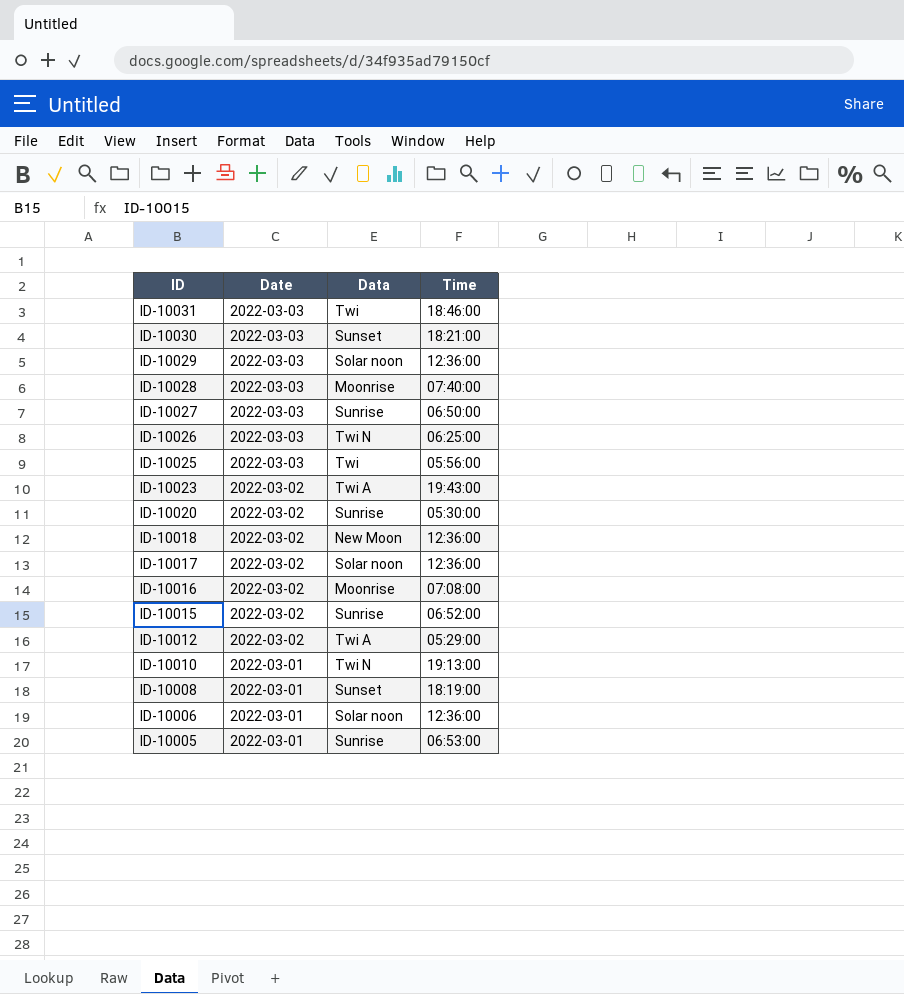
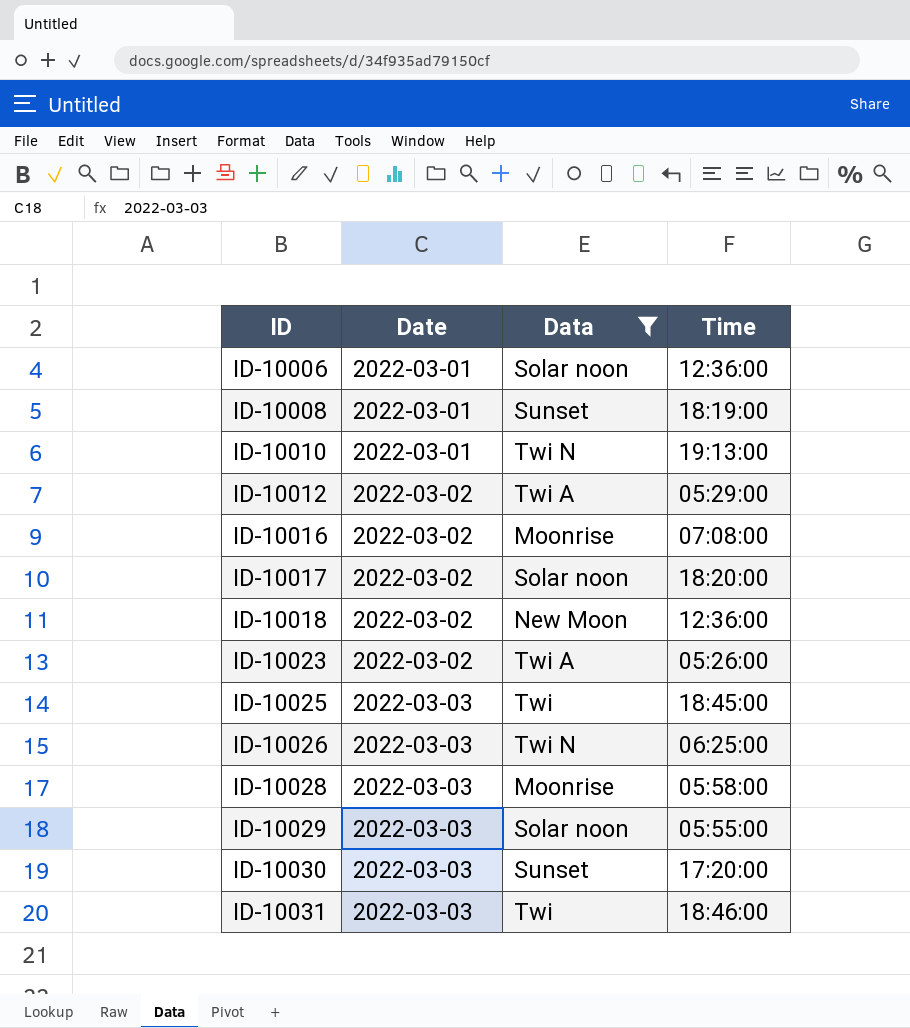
filter: none -> Data != Sunrise
row order: ID descending -> ID ascending
ID-10017 | Time: 12:36:00 -> 18:20:00
ID-10023 | Time: 19:43:00 -> 05:26:00
ID-10025 | Time: 05:56:00 -> 18:45:00
ID-10028 | Time: 07:40:00 -> 05:58:00
ID-10029 | Time: 12:36:00 -> 05:55:00
ID-10030 | Time: 18:21:00 -> 17:20:00

